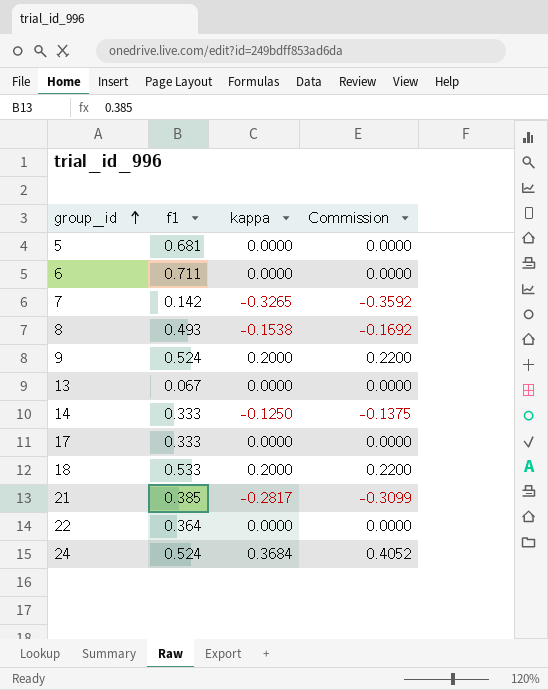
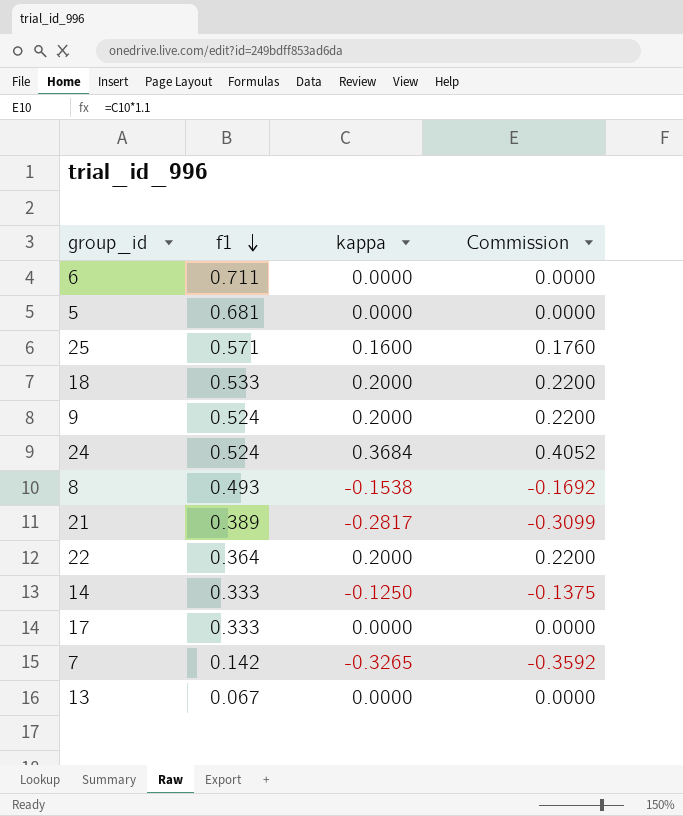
row order: group_id ascending -> f1 descending
row 25: none -> 0.571 | 0.1600 | 0.1760
21 | f1: 0.385 -> 0.389
22 | kappa: 0.0000 -> 0.2000
22 | Commission: 0.0000 -> 0.2200

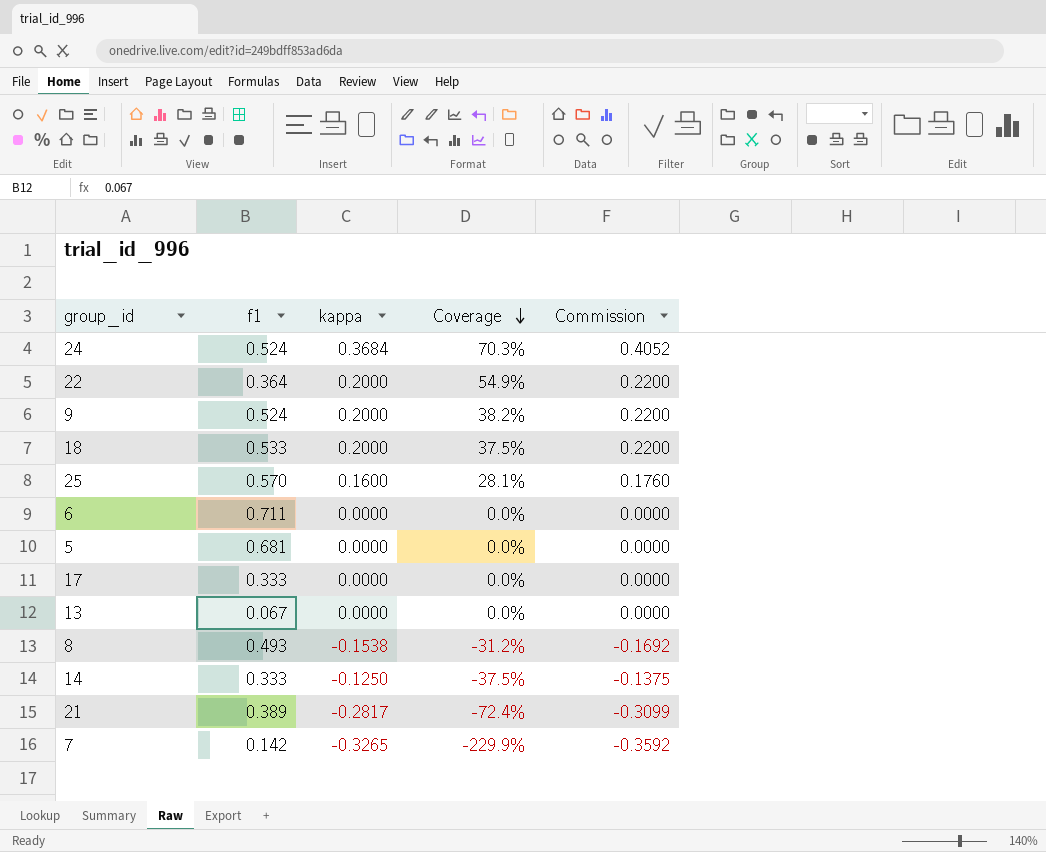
row order: f1 descending -> Coverage descending
column Coverage | formula: none -> [kappa] / [f1]
25 | f1: 0.571 -> 0.570

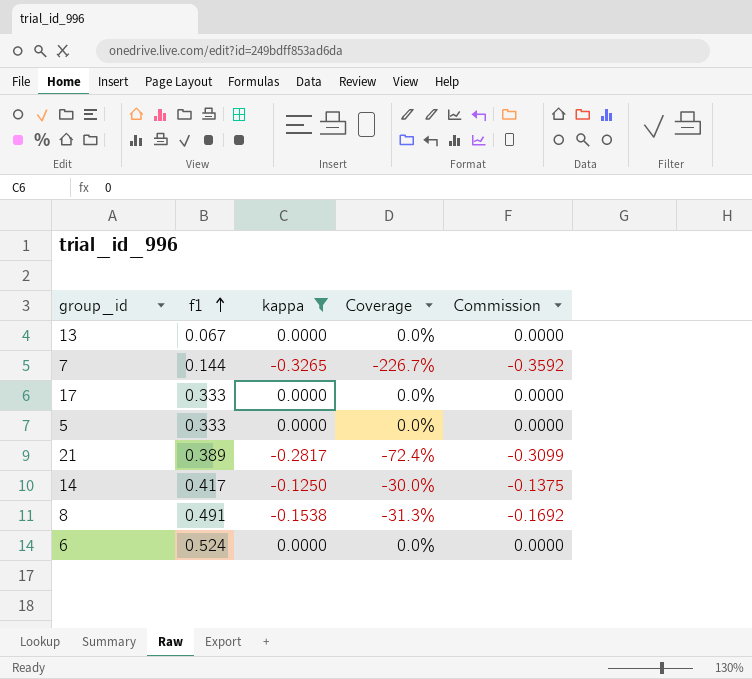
filter: none -> kappa <= 0.0000
row order: Coverage descending -> f1 ascending
7 | f1: 0.142 -> 0.144
7 | Coverage: -229.9% -> -226.7%
5 | f1: 0.681 -> 0.333
14 | f1: 0.333 -> 0.417
14 | Coverage: -37.5% -> -30.0%
8 | f1: 0.493 -> 0.491
8 | Coverage: -31.2% -> -31.3%
6 | f1: 0.711 -> 0.524

